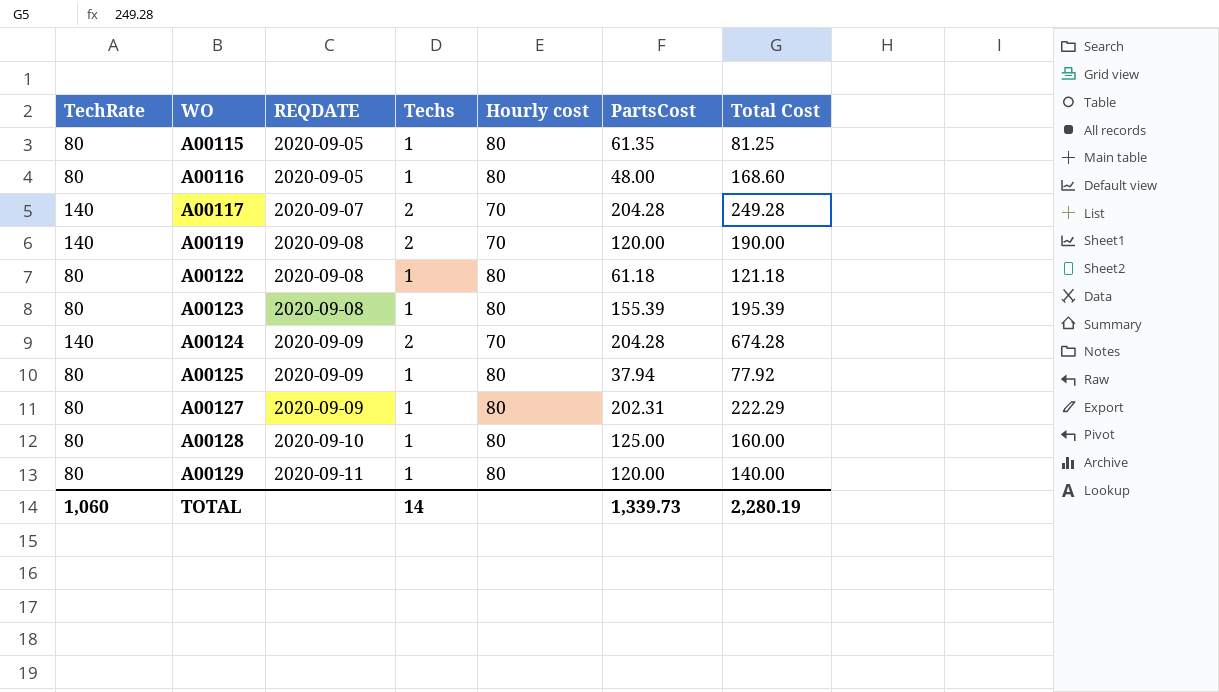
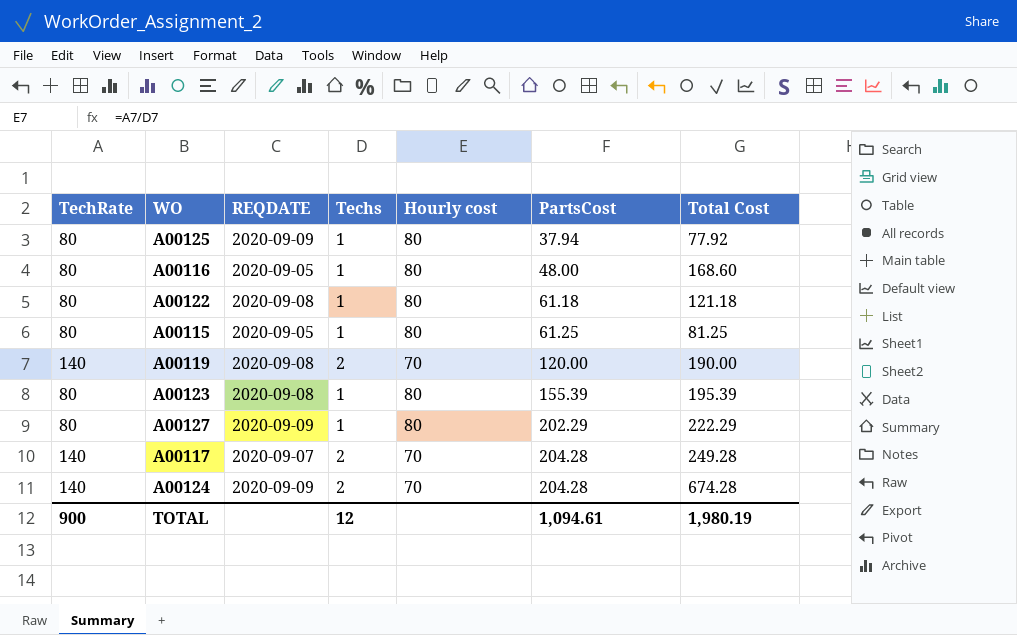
row order: WO ascending -> PartsCost ascending
row A00128: 80 | 2020-09-10 | 1 | 80 | 125.00 | 160.00 -> none
row A00129: 80 | 2020-09-11 | 1 | 80 | 120.00 | 140.00 -> none
A00115 | PartsCost: 61.35 -> 61.25
A00127 | PartsCost: 202.31 -> 202.29
TOTAL | TechRate: 1,060 -> 900
TOTAL | Techs: 14 -> 12
TOTAL | PartsCost: 1,339.73 -> 1,094.61
TOTAL | Total Cost: 2,280.19 -> 1,980.19

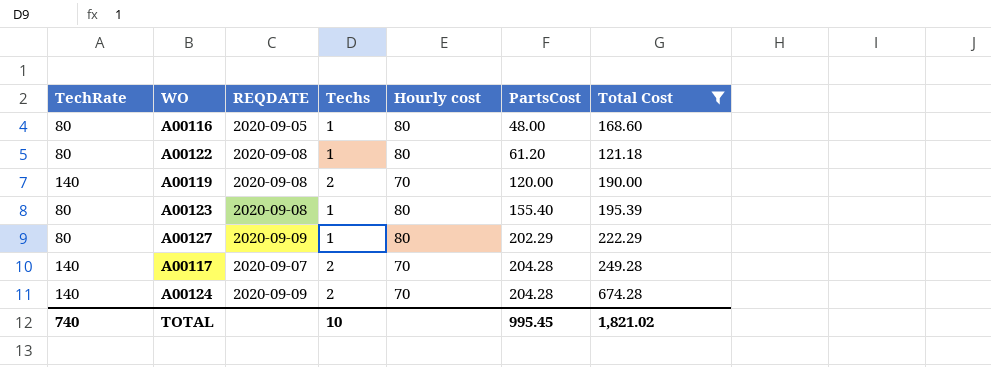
filter: none -> Total Cost >= 121.18
A00122 | PartsCost: 61.18 -> 61.20
A00123 | PartsCost: 155.39 -> 155.40
TOTAL | TechRate: 900 -> 740
TOTAL | Techs: 12 -> 10
TOTAL | PartsCost: 1,094.61 -> 995.45
TOTAL | Total Cost: 1,980.19 -> 1,821.02

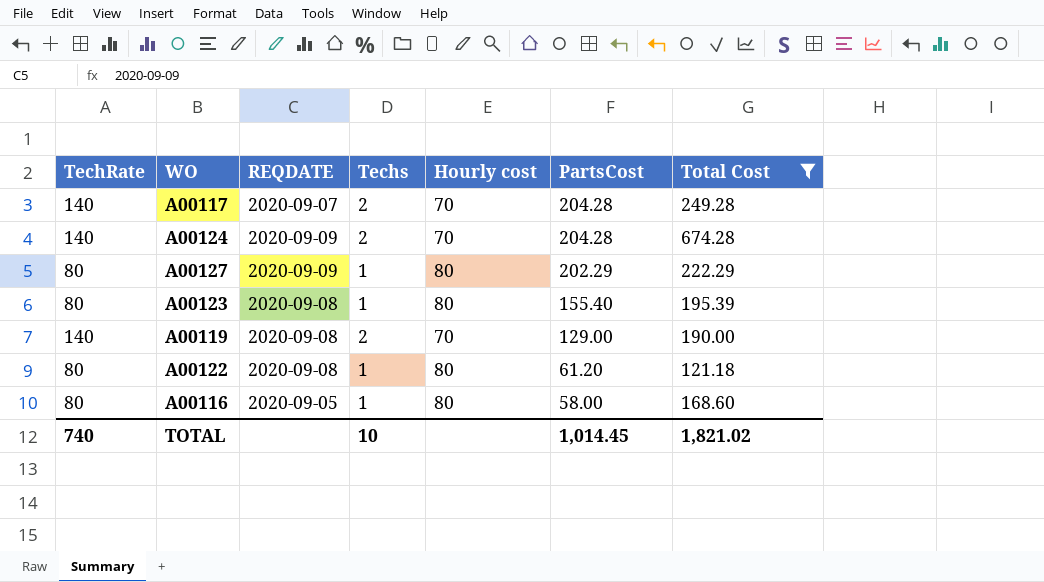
row order: PartsCost ascending -> PartsCost descending
A00119 | PartsCost: 120.00 -> 129.00
A00116 | PartsCost: 48.00 -> 58.00
TOTAL | PartsCost: 995.45 -> 1,014.45

